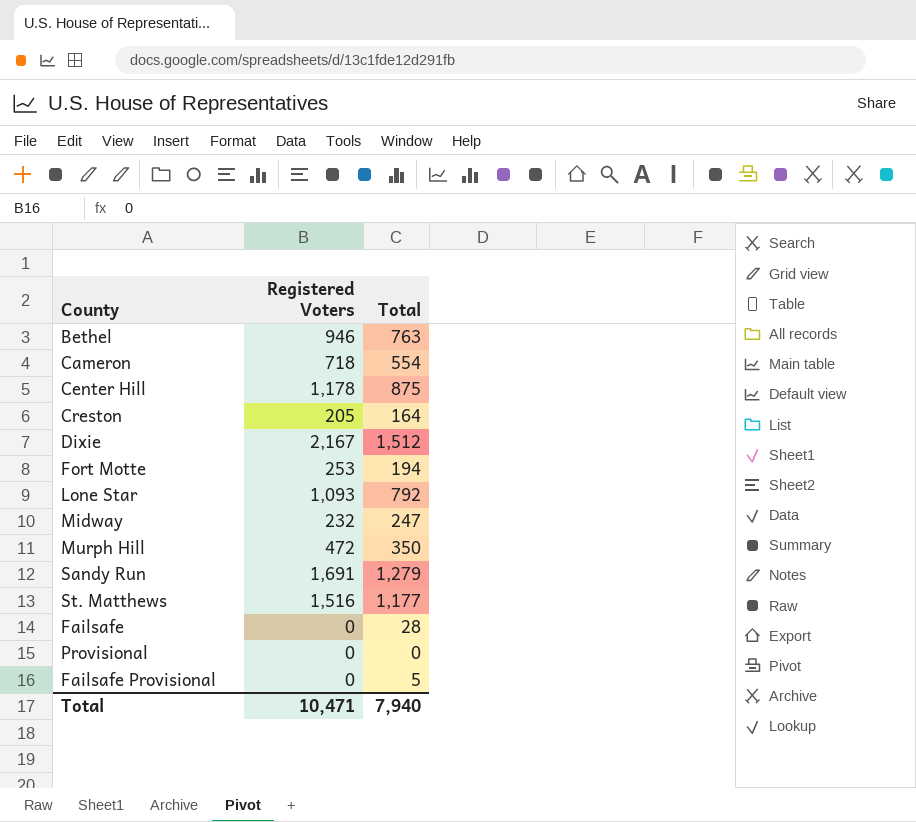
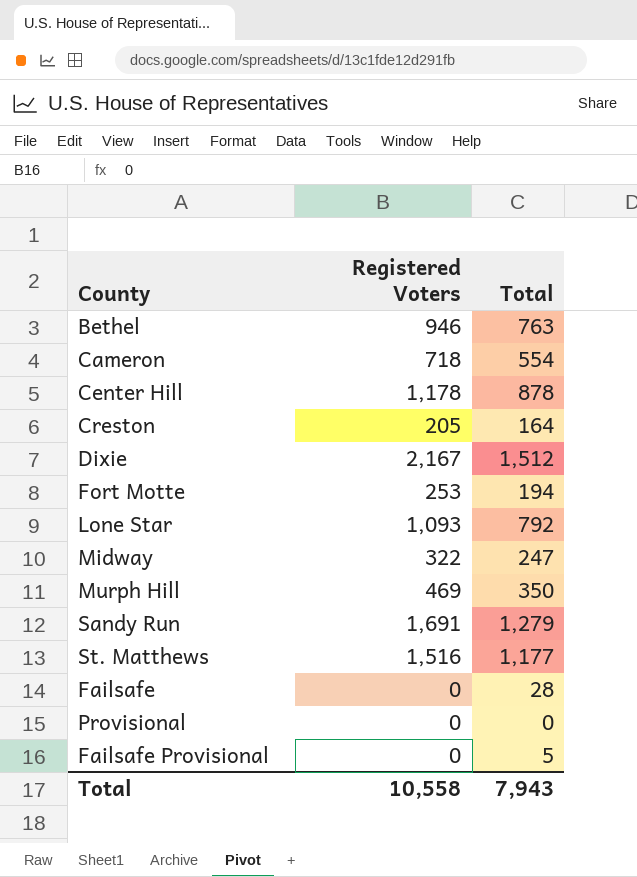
Center Hill | Total: 875 -> 878
Midway | Registered Voters: 232 -> 322
Murph Hill | Registered Voters: 472 -> 469
Total | Registered Voters: 10,471 -> 10,558
Total | Total: 7,940 -> 7,943

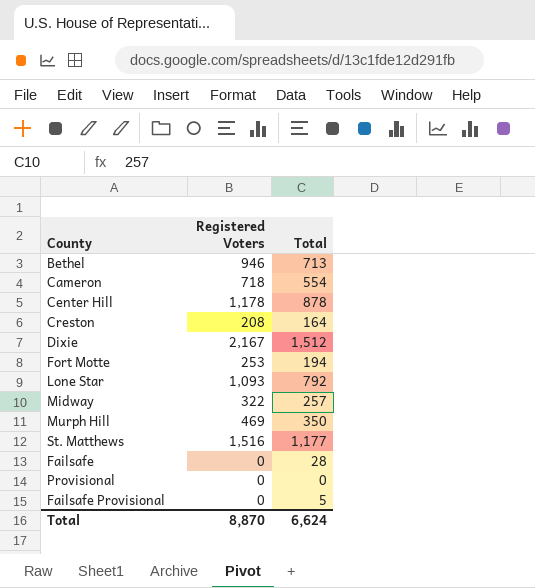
row Sandy Run: 1,691 | 1,279 -> none
Bethel | Total: 763 -> 713
Creston | Registered Voters: 205 -> 208
Midway | Total: 247 -> 257
Total | Registered Voters: 10,558 -> 8,870
Total | Total: 7,943 -> 6,624

